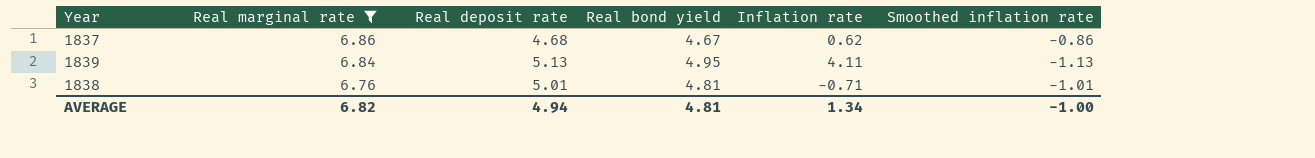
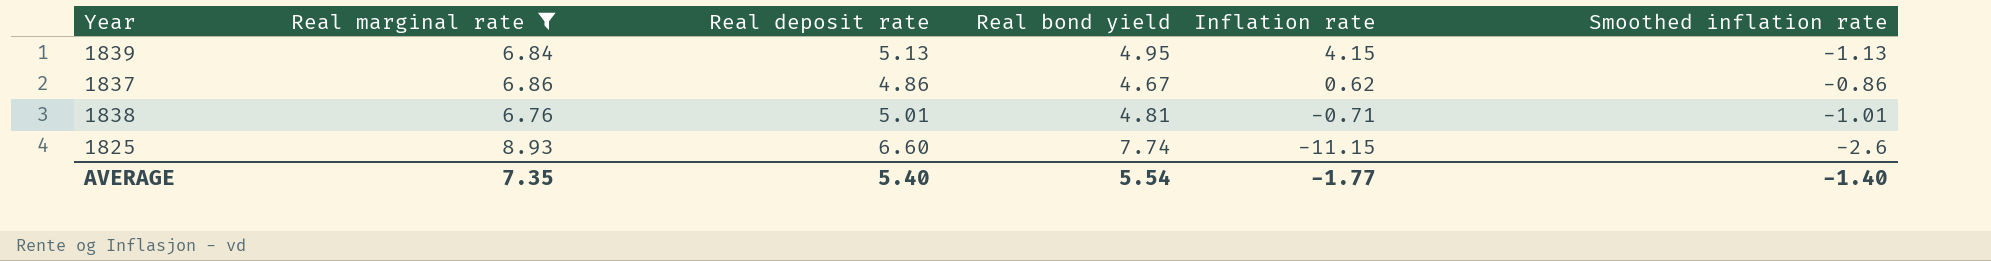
row order: Real marginal rate descending -> Inflation rate descending
1839 | Inflation rate: 4.11 -> 4.15
1837 | Real deposit rate: 4.68 -> 4.86
row 1825: none -> 8.93 | 6.60 | 7.74 | -11.15 | -2.6
AVERAGE | Real marginal rate: 6.82 -> 7.35
AVERAGE | Real deposit rate: 4.94 -> 5.40
AVERAGE | Real bond yield: 4.81 -> 5.54
AVERAGE | Inflation rate: 1.34 -> -1.77
AVERAGE | Smoothed inflation rate: -1.00 -> -1.40

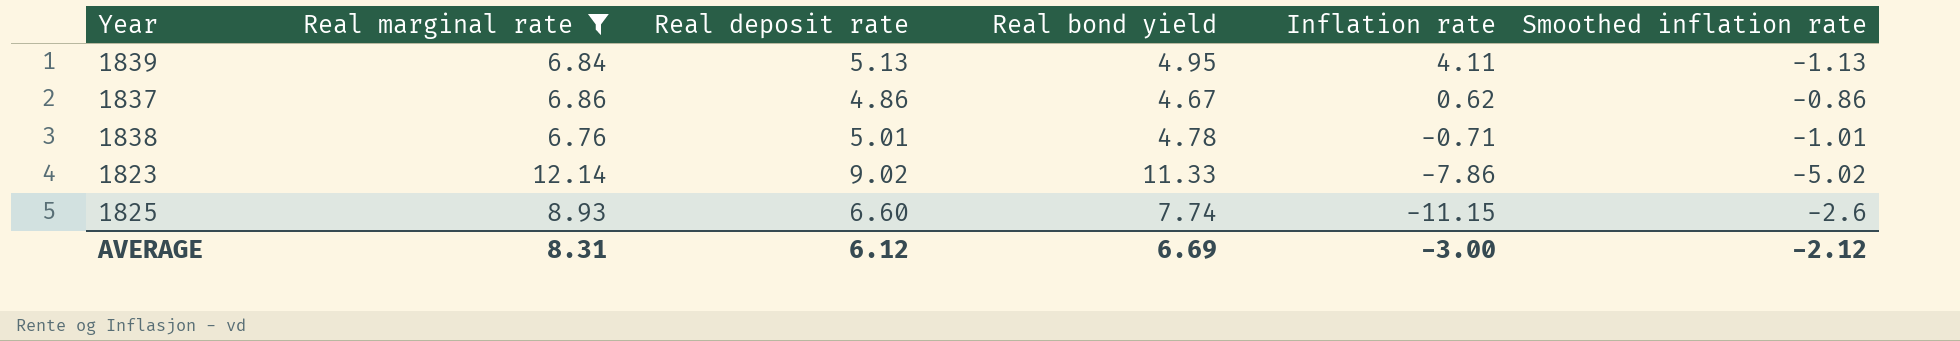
1839 | Inflation rate: 4.15 -> 4.11
1838 | Real bond yield: 4.81 -> 4.78
row 1823: none -> 12.14 | 9.02 | 11.33 | -7.86 | -5.02
AVERAGE | Real marginal rate: 7.35 -> 8.31
AVERAGE | Real deposit rate: 5.40 -> 6.12
AVERAGE | Real bond yield: 5.54 -> 6.69
AVERAGE | Inflation rate: -1.77 -> -3.00
AVERAGE | Smoothed inflation rate: -1.40 -> -2.12

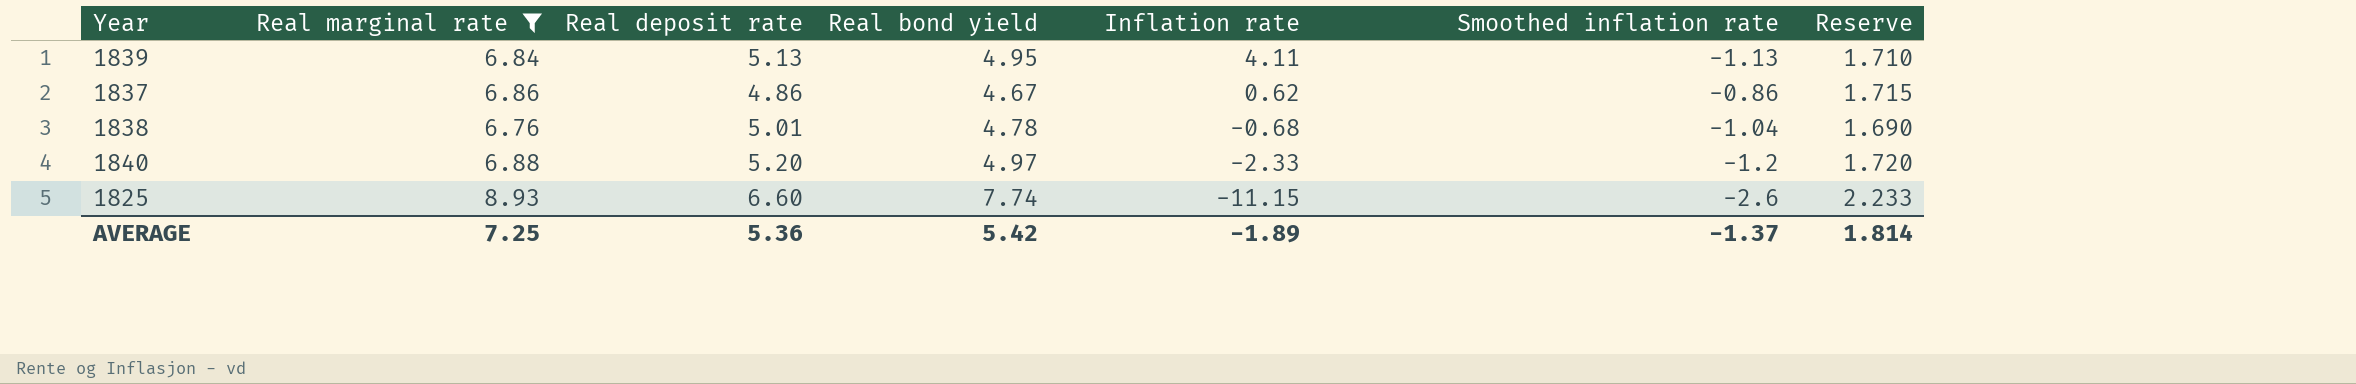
column Reserve | formula: none -> [Real marginal rate] * 0.25
row 1823: 12.14 | 9.02 | 11.33 | -7.86 | -5.02 -> none
1838 | Inflation rate: -0.71 -> -0.68
1838 | Smoothed inflation rate: -1.01 -> -1.04
row 1840: none -> 6.88 | 5.20 | 4.97 | -2.33 | -1.2 | 1.720
AVERAGE | Real marginal rate: 8.31 -> 7.25
AVERAGE | Real deposit rate: 6.12 -> 5.36
AVERAGE | Real bond yield: 6.69 -> 5.42
AVERAGE | Inflation rate: -3.00 -> -1.89
AVERAGE | Smoothed inflation rate: -2.12 -> -1.37

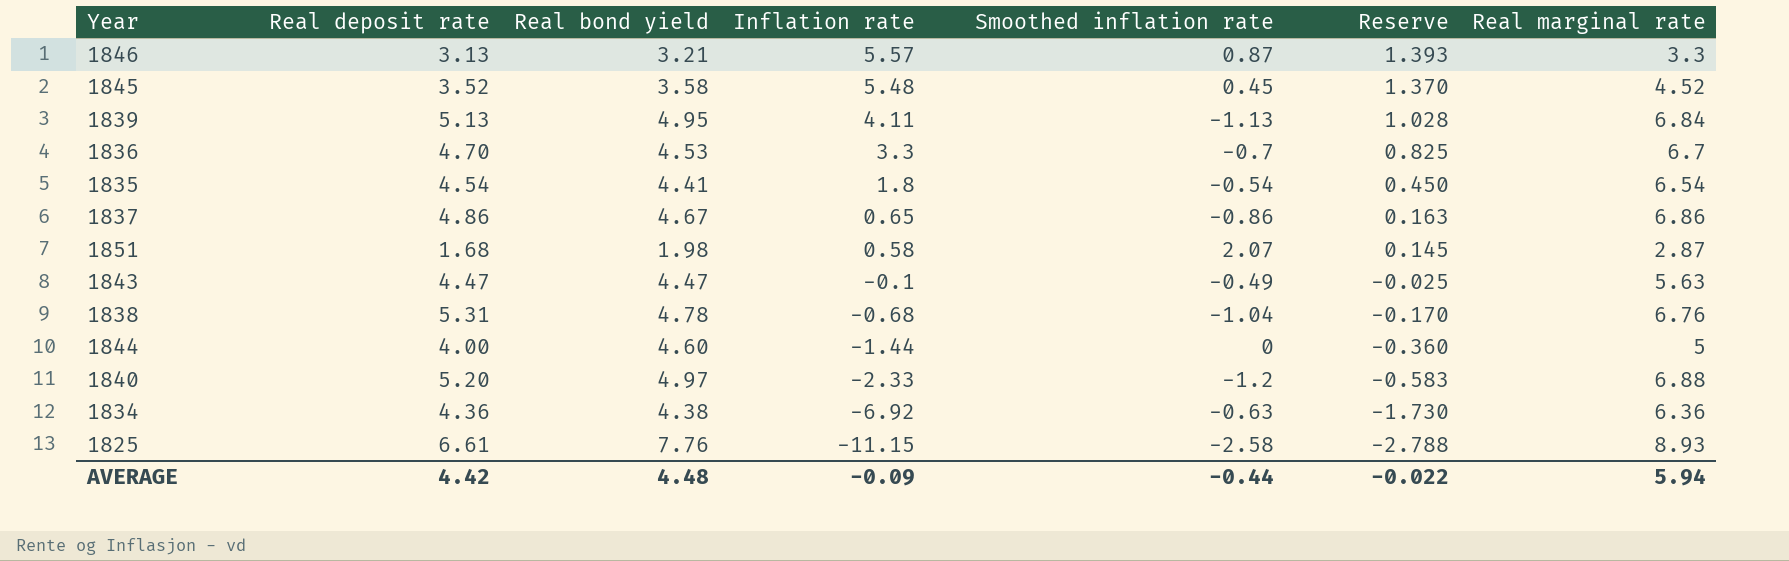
filter: Real marginal rate >= 6.76 -> none
column Reserve | formula: [Real marginal rate] * 0.25 -> [Inflation rate] * 0.25
column Real marginal rate | position: 2 -> 7
1837 | Inflation rate: 0.62 -> 0.65
1838 | Real deposit rate: 5.01 -> 5.31
1825 | Real deposit rate: 6.60 -> 6.61
1825 | Real bond yield: 7.74 -> 7.76
1825 | Smoothed inflation rate: -2.6 -> -2.58
AVERAGE | Real deposit rate: 5.36 -> 4.42
AVERAGE | Real bond yield: 5.42 -> 4.48
AVERAGE | Inflation rate: -1.89 -> -0.09
AVERAGE | Smoothed inflation rate: -1.37 -> -0.44
AVERAGE | Reserve: 1.814 -> -0.022
AVERAGE | Real marginal rate: 7.25 -> 5.94

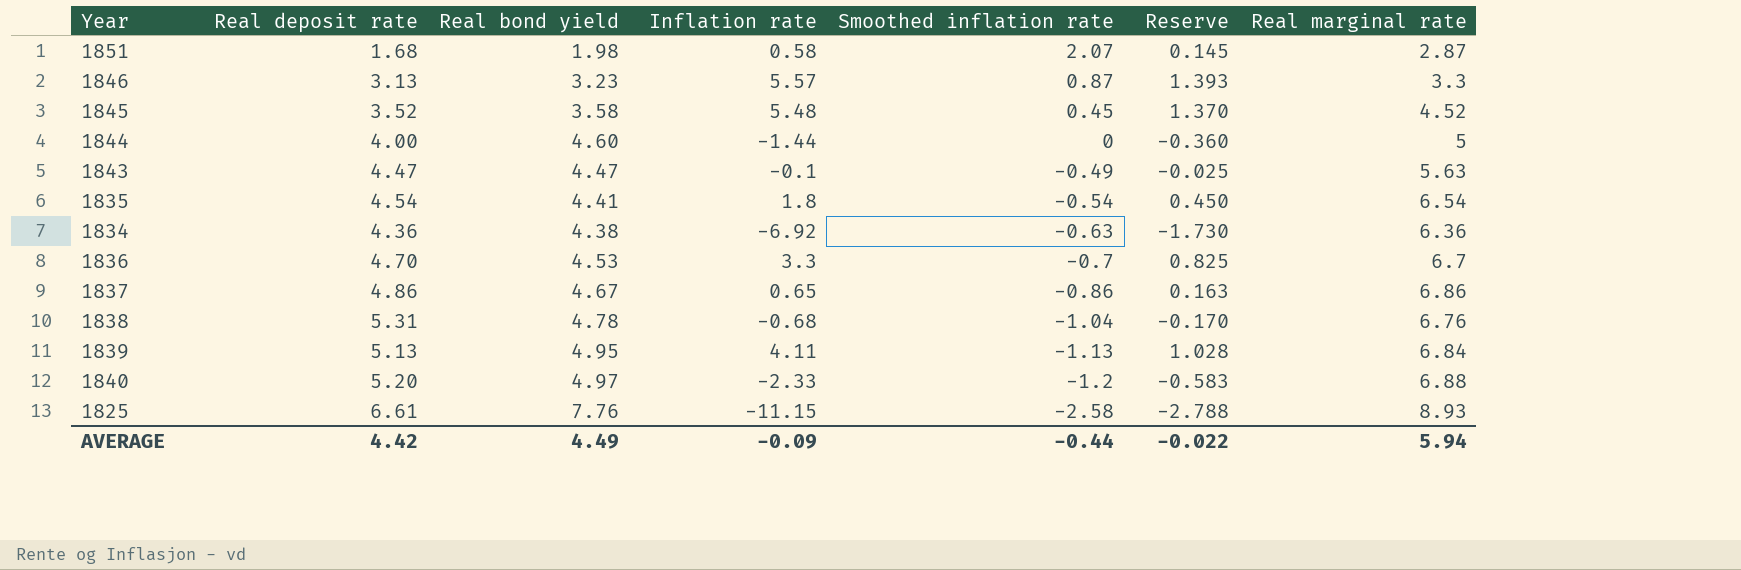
row order: Inflation rate descending -> Smoothed inflation rate descending
1846 | Real bond yield: 3.21 -> 3.23
AVERAGE | Real bond yield: 4.48 -> 4.49

